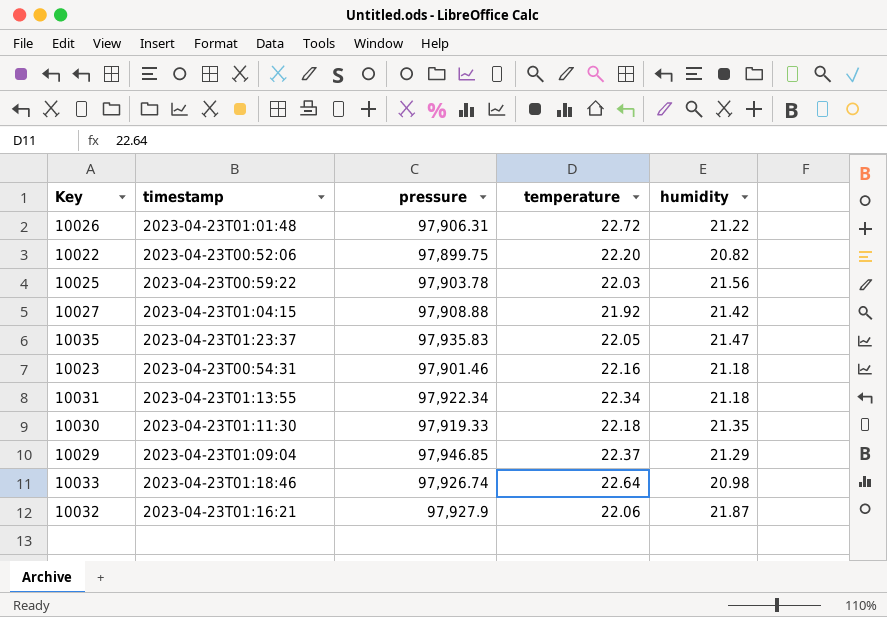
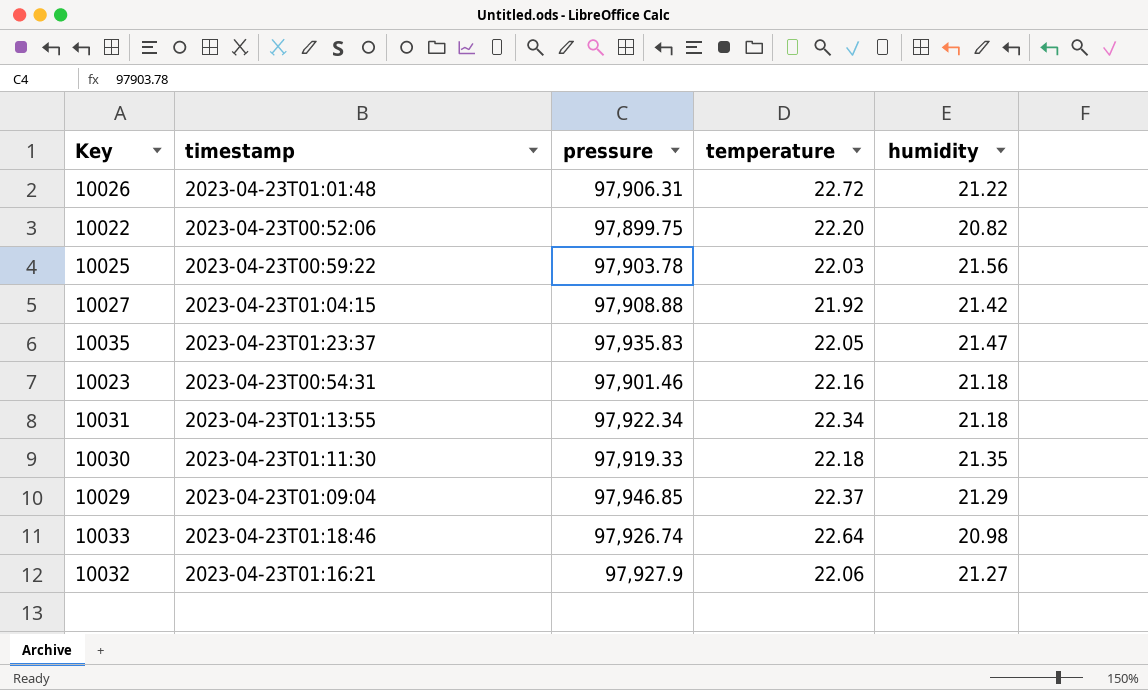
10032 | humidity: 21.87 -> 21.27

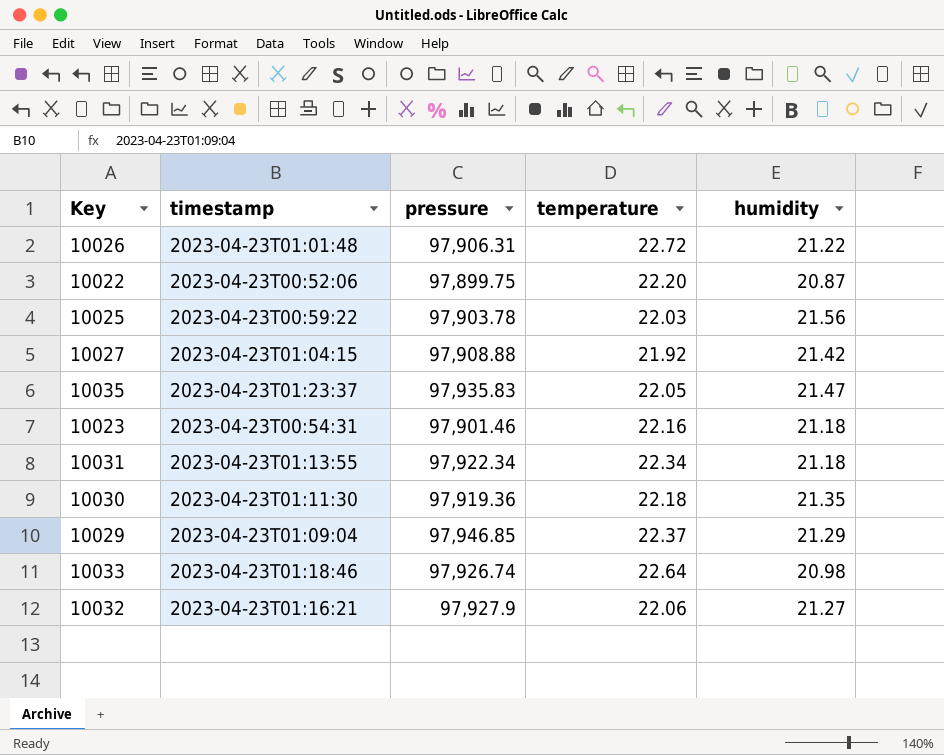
10022 | humidity: 20.82 -> 20.87
10030 | pressure: 97,919.33 -> 97,919.36

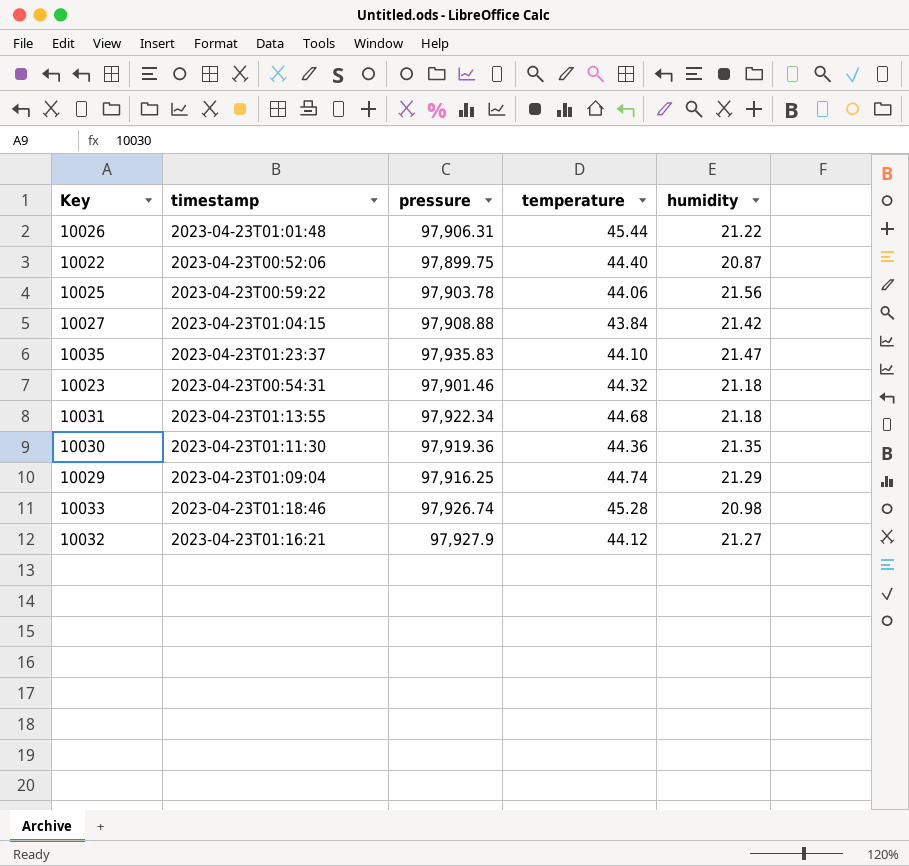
10026 | temperature: 22.72 -> 45.44
10022 | temperature: 22.20 -> 44.40
10025 | temperature: 22.03 -> 44.06
10027 | temperature: 21.92 -> 43.84
10035 | temperature: 22.05 -> 44.10
10023 | temperature: 22.16 -> 44.32
10031 | temperature: 22.34 -> 44.68
10030 | temperature: 22.18 -> 44.36
10029 | pressure: 97,946.85 -> 97,916.25
10029 | temperature: 22.37 -> 44.74
10033 | temperature: 22.64 -> 45.28
10032 | temperature: 22.06 -> 44.12

